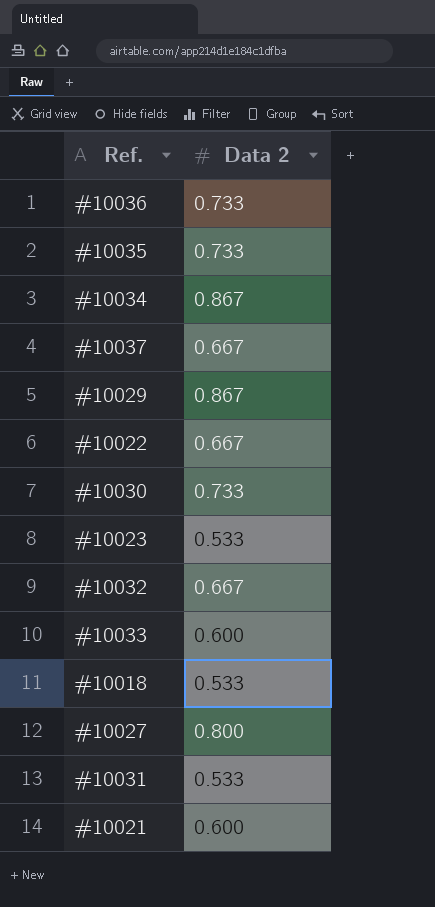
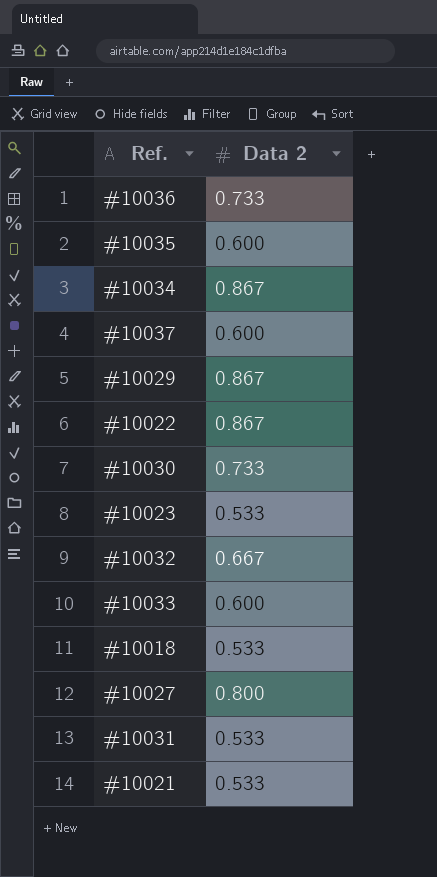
#10035 | Data 2: 0.733 -> 0.600
#10037 | Data 2: 0.667 -> 0.600
#10022 | Data 2: 0.667 -> 0.867
#10021 | Data 2: 0.600 -> 0.533

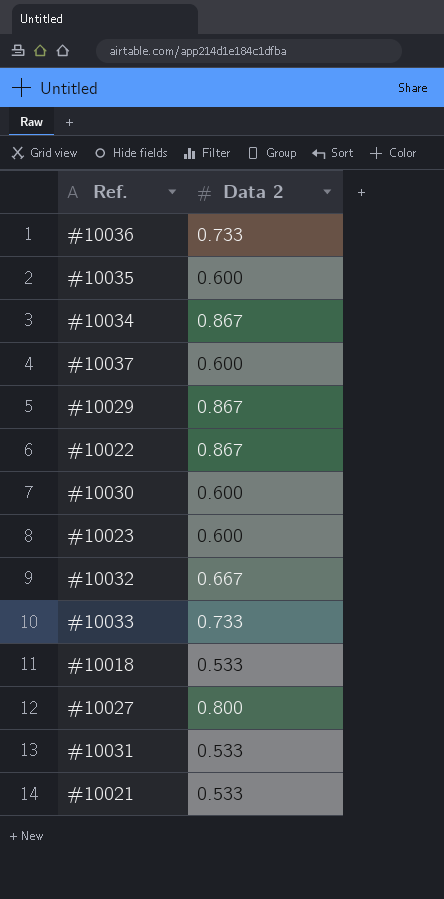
#10030 | Data 2: 0.733 -> 0.600
#10023 | Data 2: 0.533 -> 0.600
#10033 | Data 2: 0.600 -> 0.733

